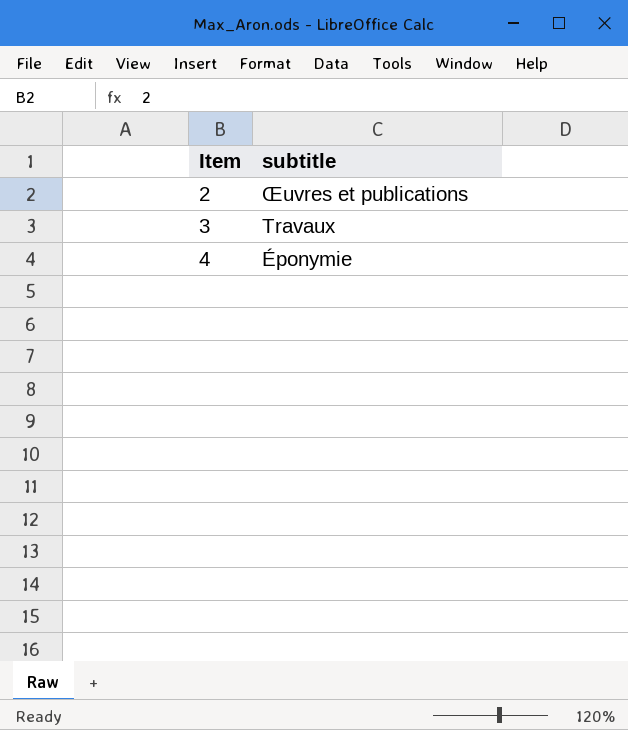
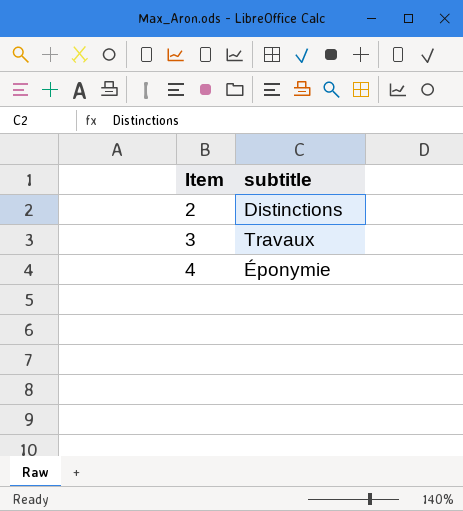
2 | subtitle: Œuvres et publications -> Distinctions

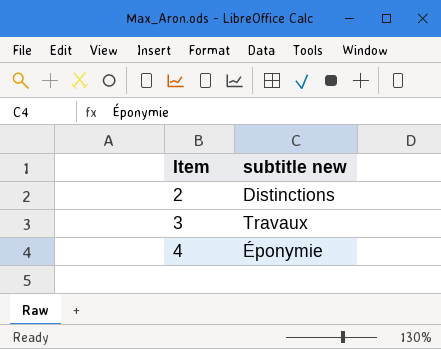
column name: subtitle -> subtitle new

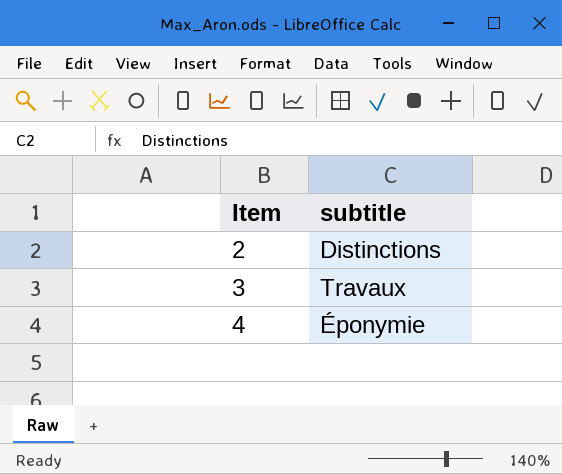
column name: subtitle new -> subtitle

